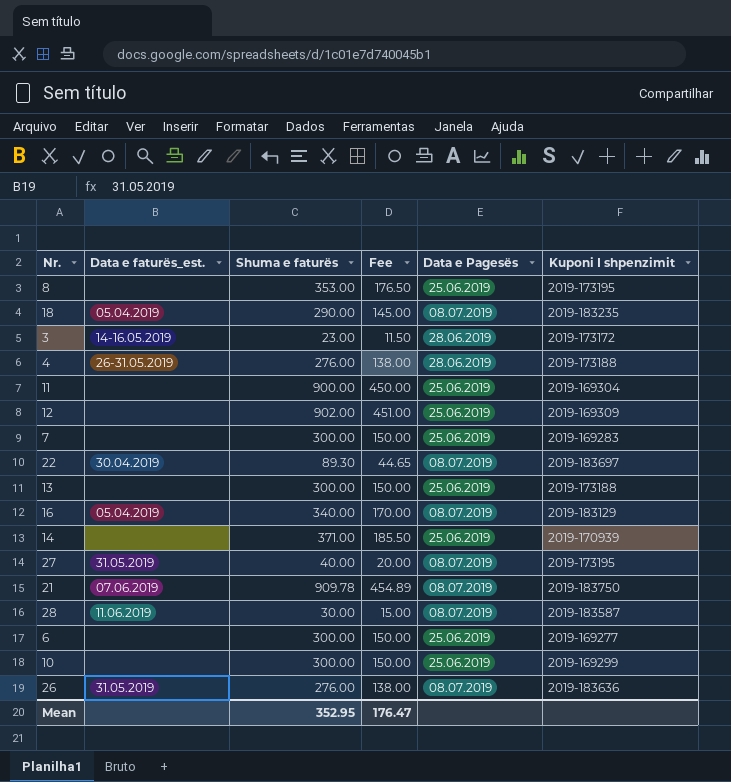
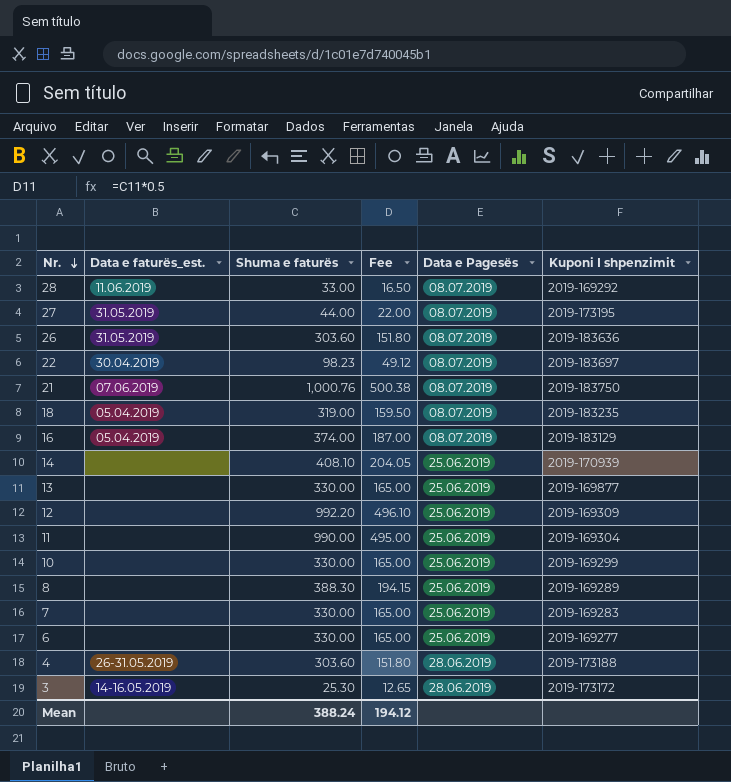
row order: none -> Nr. descending
28 | Shuma e faturës: 30.00 -> 33.00
28 | Fee: 15.00 -> 16.50
28 | Kuponi I shpenzimit: 2019-183587 -> 2019-169292
27 | Shuma e faturës: 40.00 -> 44.00
27 | Fee: 20.00 -> 22.00
26 | Shuma e faturës: 276.00 -> 303.60
26 | Fee: 138.00 -> 151.80
22 | Shuma e faturës: 89.30 -> 98.23
22 | Fee: 44.65 -> 49.12
21 | Shuma e faturës: 909.78 -> 1,000.76
21 | Fee: 454.89 -> 500.38
18 | Shuma e faturës: 290.00 -> 319.00
18 | Fee: 145.00 -> 159.50
16 | Shuma e faturës: 340.00 -> 374.00
16 | Fee: 170.00 -> 187.00
14 | Shuma e faturës: 371.00 -> 408.10
14 | Fee: 185.50 -> 204.05
13 | Shuma e faturës: 300.00 -> 330.00
13 | Fee: 150.00 -> 165.00
13 | Kuponi I shpenzimit: 2019-173188 -> 2019-169877
12 | Shuma e faturës: 902.00 -> 992.20
12 | Fee: 451.00 -> 496.10
11 | Shuma e faturës: 900.00 -> 990.00
11 | Fee: 450.00 -> 495.00
10 | Shuma e faturës: 300.00 -> 330.00
10 | Fee: 150.00 -> 165.00
8 | Shuma e faturës: 353.00 -> 388.30
8 | Fee: 176.50 -> 194.15
8 | Kuponi I shpenzimit: 2019-173195 -> 2019-169289
7 | Shuma e faturës: 300.00 -> 330.00
7 | Fee: 150.00 -> 165.00
6 | Shuma e faturës: 300.00 -> 330.00
6 | Fee: 150.00 -> 165.00
4 | Shuma e faturës: 276.00 -> 303.60
4 | Fee: 138.00 -> 151.80
3 | Shuma e faturës: 23.00 -> 25.30
3 | Fee: 11.50 -> 12.65
Mean | Shuma e faturës: 352.95 -> 388.24
Mean | Fee: 176.47 -> 194.12

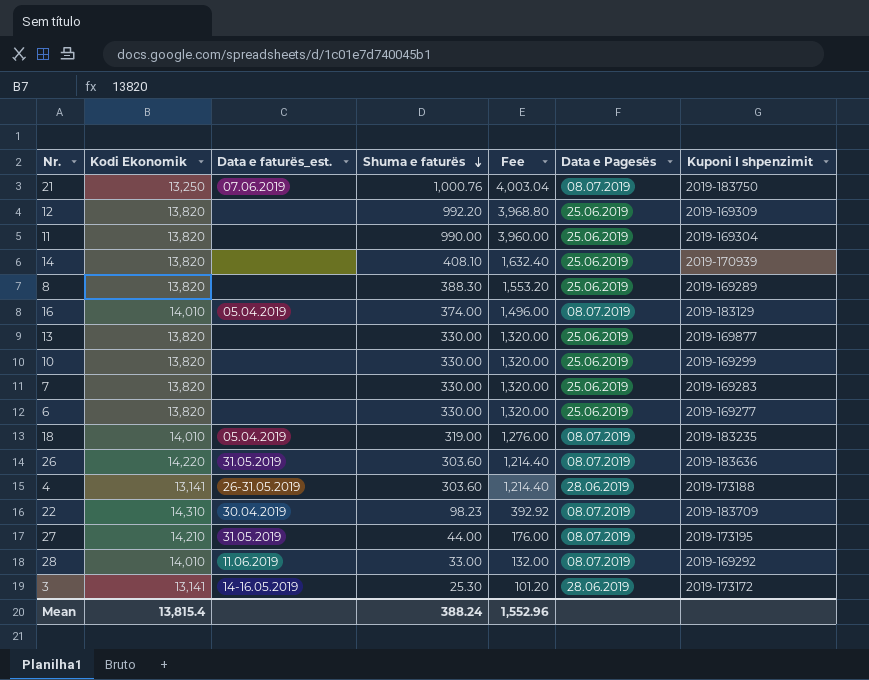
row order: Nr. descending -> Shuma e faturës descending
column Kodi Ekonomik | position: none -> 2
column Fee | formula: [Shuma e faturës] * 0.5 -> [Shuma e faturës] * 4
22 | Kuponi I shpenzimit: 2019-183697 -> 2019-183709
Mean | Fee: 194.12 -> 1,552.96

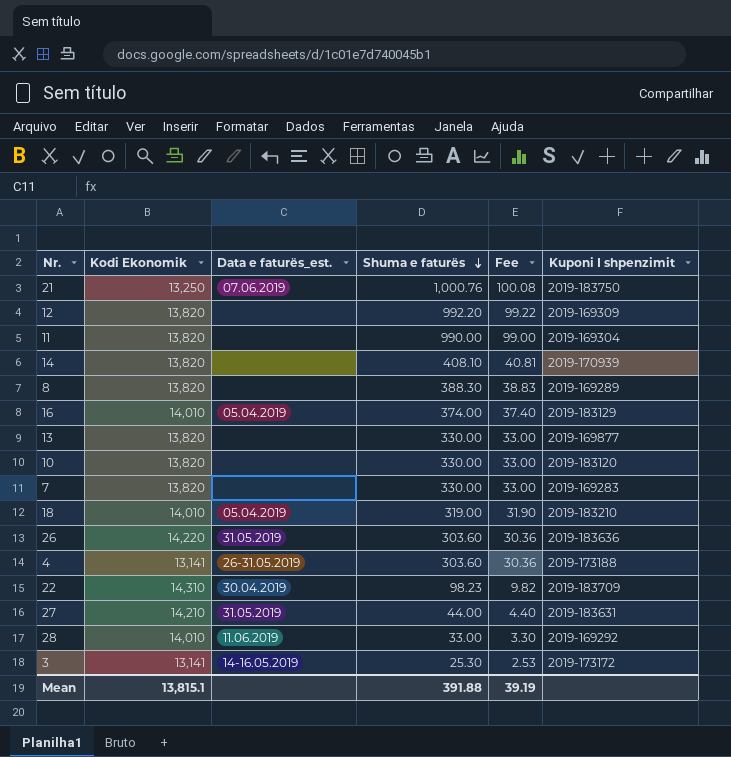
column Data e Pagesës | position: 6 -> none
column Fee | formula: [Shuma e faturës] * 4 -> [Shuma e faturës] * 0.1
row 6: 13,820 | none | 330.00 | 1,320.00 | 25.06.2019 | 2019-169277 -> none
10 | Kuponi I shpenzimit: 2019-169299 -> 2019-183120
18 | Kuponi I shpenzimit: 2019-183235 -> 2019-183210
27 | Kuponi I shpenzimit: 2019-173195 -> 2019-183631
Mean | Kodi Ekonomik: 13,815.4 -> 13,815.1
Mean | Shuma e faturës: 388.24 -> 391.88
Mean | Fee: 1,552.96 -> 39.19

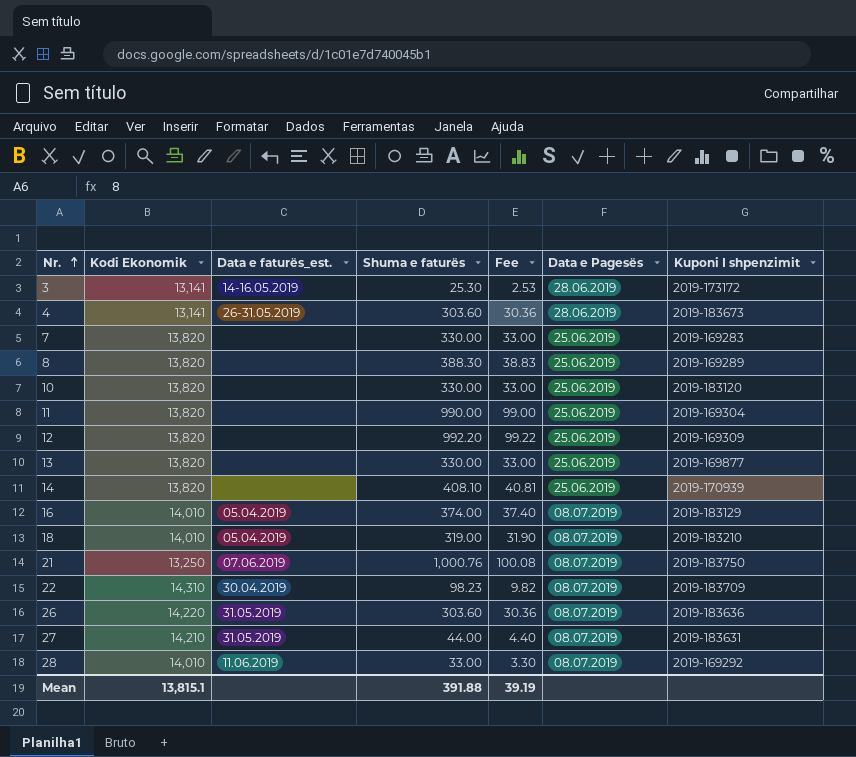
row order: Shuma e faturës descending -> Nr. ascending
column Data e Pagesës | position: none -> 6
4 | Kuponi I shpenzimit: 2019-173188 -> 2019-183673

